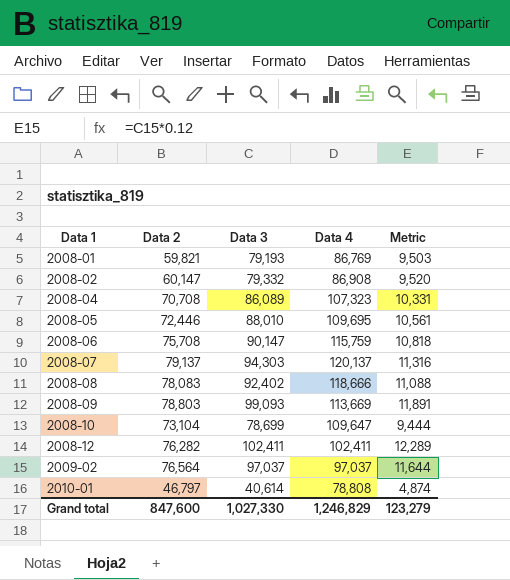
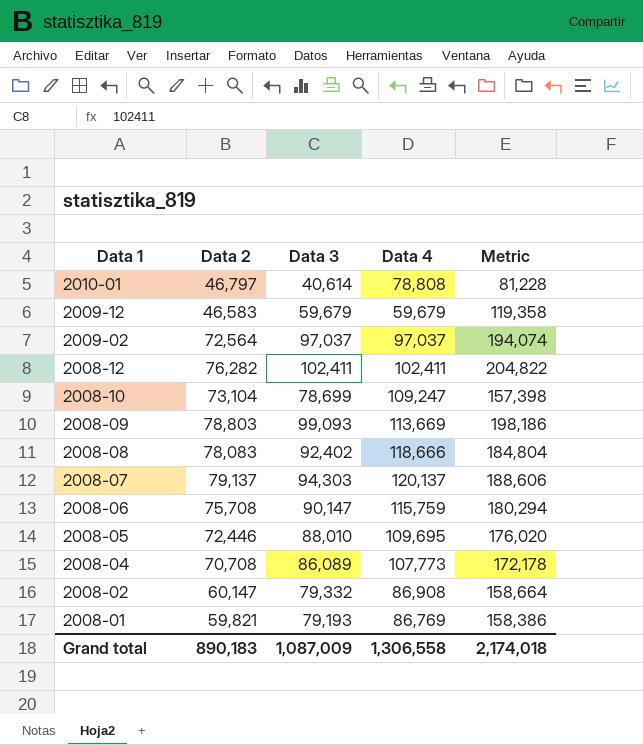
row order: Data 1 ascending -> Data 1 descending
column Metric | formula: [Data 3] * 0.12 -> [Data 3] * 2
row 2009-12: none -> 46,583 | 59,679 | 59,679 | 119,358
2009-02 | Data 2: 76,564 -> 72,564
2008-10 | Data 4: 109,647 -> 109,247
2008-04 | Data 4: 107,323 -> 107,773
Grand total | Data 2: 847,600 -> 890,183
Grand total | Data 3: 1,027,330 -> 1,087,009
Grand total | Data 4: 1,246,829 -> 1,306,558
Grand total | Metric: 123,279 -> 2,174,018

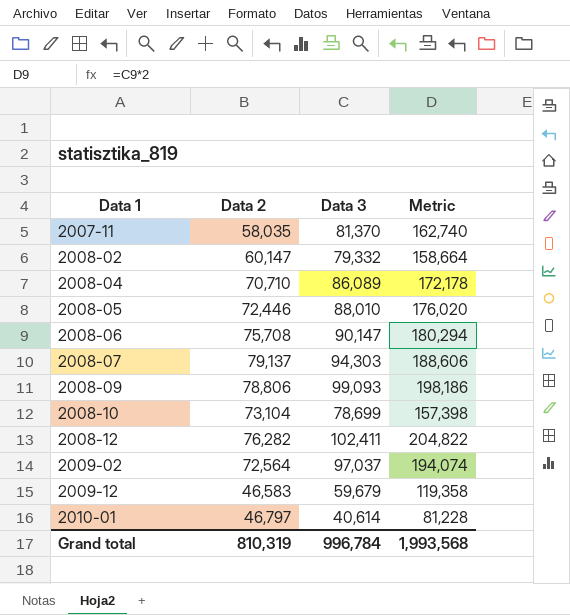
row order: Data 1 descending -> Data 1 ascending
column Data 4 | position: 4 -> none
row 2008-08: 78,083 | 92,402 | 118,666 | 184,804 -> none
row 2008-01: 59,821 | 79,193 | 86,769 | 158,386 -> none
row 2007-11: none -> 58,035 | 81,370 | 162,740
2008-04 | Data 2: 70,708 -> 70,710
2008-09 | Data 2: 78,803 -> 78,806
Grand total | Data 2: 890,183 -> 810,319
Grand total | Data 3: 1,087,009 -> 996,784
Grand total | Metric: 2,174,018 -> 1,993,568

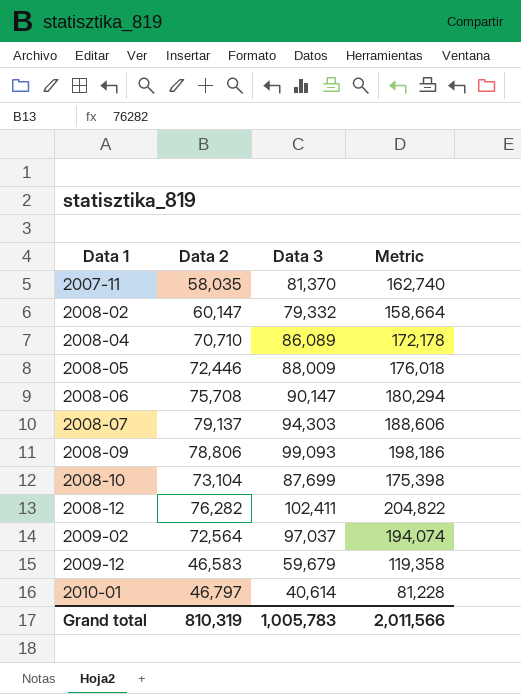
2008-05 | Data 3: 88,010 -> 88,009
2008-05 | Metric: 176,020 -> 176,018
2008-10 | Data 3: 78,699 -> 87,699
2008-10 | Metric: 157,398 -> 175,398
Grand total | Data 3: 996,784 -> 1,005,783
Grand total | Metric: 1,993,568 -> 2,011,566

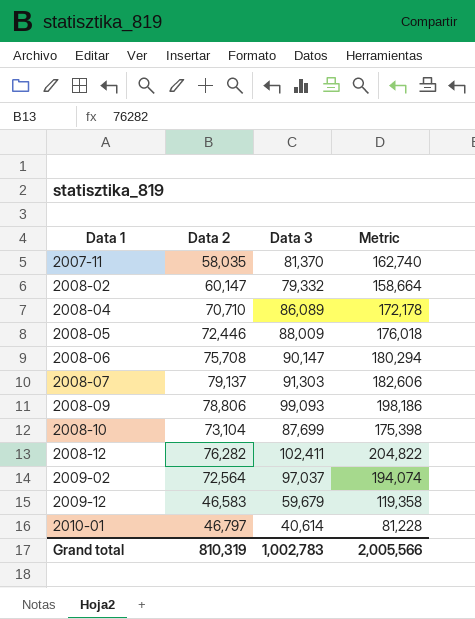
2008-07 | Data 3: 94,303 -> 91,303
2008-07 | Metric: 188,606 -> 182,606
Grand total | Data 3: 1,005,783 -> 1,002,783
Grand total | Metric: 2,011,566 -> 2,005,566

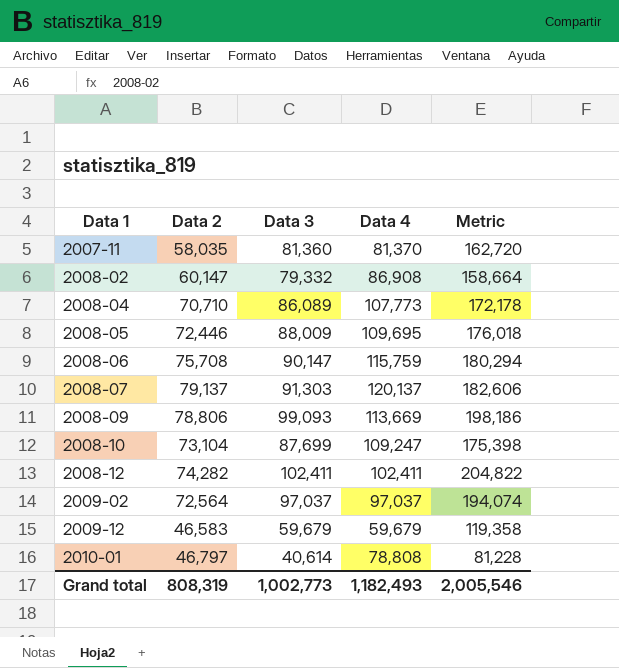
column Data 4 | position: none -> 4
2007-11 | Data 3: 81,370 -> 81,360
2007-11 | Metric: 162,740 -> 162,720
2008-12 | Data 2: 76,282 -> 74,282
Grand total | Data 2: 810,319 -> 808,319
Grand total | Data 3: 1,002,783 -> 1,002,773
Grand total | Metric: 2,005,566 -> 2,005,546

